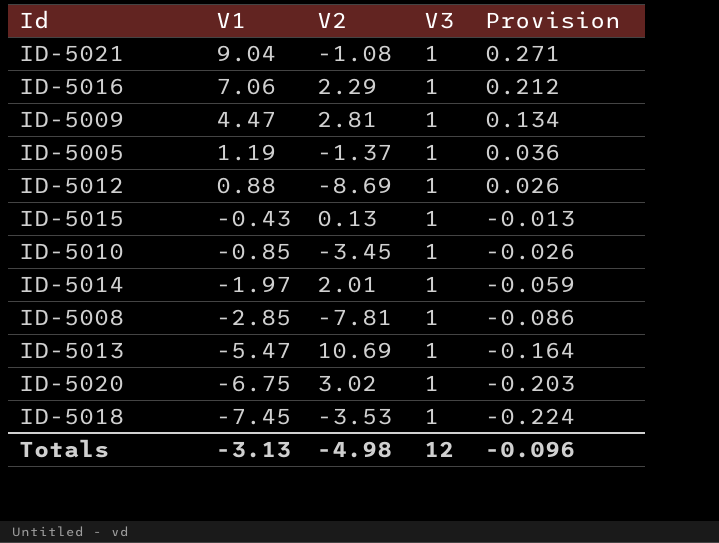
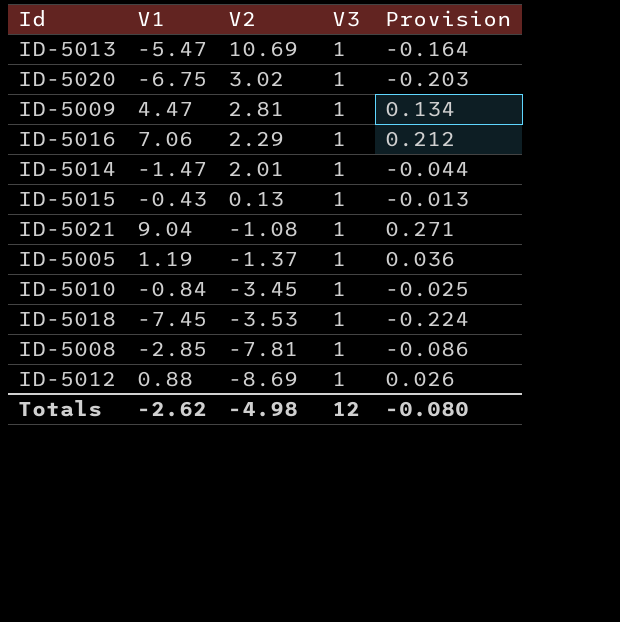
row order: V1 descending -> V2 descending
ID-5014 | V1: -1.97 -> -1.47
ID-5014 | Provision: -0.059 -> -0.044
ID-5010 | V1: -0.85 -> -0.84
ID-5010 | Provision: -0.026 -> -0.025
Totals | V1: -3.13 -> -2.62
Totals | Provision: -0.096 -> -0.080

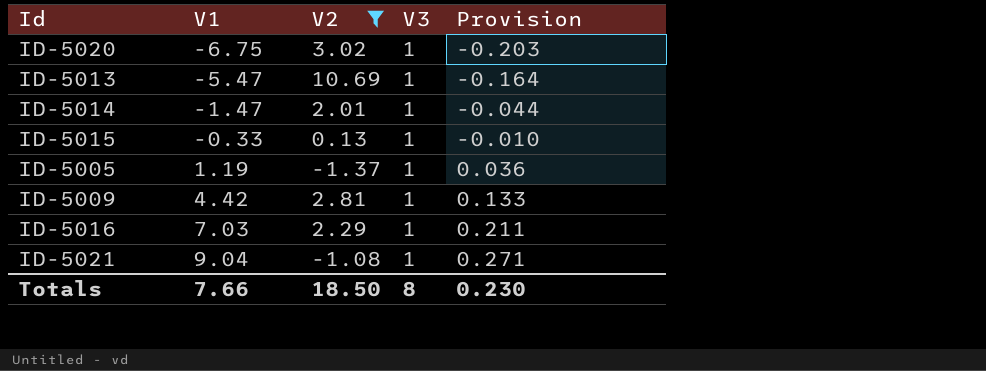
filter: none -> V2 >= -1.37
row order: V2 descending -> V1 ascending
ID-5015 | V1: -0.43 -> -0.33
ID-5015 | Provision: -0.013 -> -0.010
ID-5009 | V1: 4.47 -> 4.42
ID-5009 | Provision: 0.134 -> 0.133
ID-5016 | V1: 7.06 -> 7.03
ID-5016 | Provision: 0.212 -> 0.211
Totals | V1: -2.62 -> 7.66
Totals | V2: -4.98 -> 18.50
Totals | V3: 12 -> 8
Totals | Provision: -0.080 -> 0.230

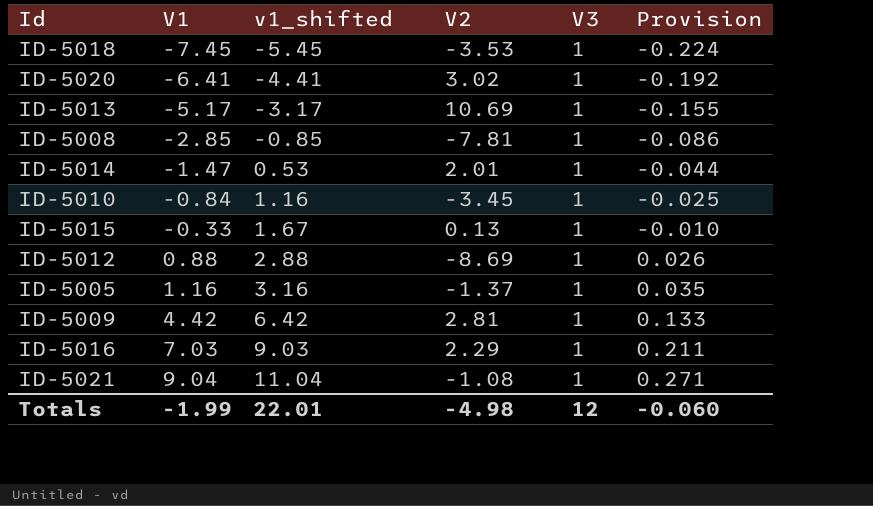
filter: V2 >= -1.37 -> none
column v1_shifted | formula: none -> [V1] + 2
ID-5020 | V1: -6.75 -> -6.41
ID-5020 | Provision: -0.203 -> -0.192
ID-5013 | V1: -5.47 -> -5.17
ID-5013 | Provision: -0.164 -> -0.155
ID-5005 | V1: 1.19 -> 1.16
ID-5005 | Provision: 0.036 -> 0.035
Totals | V1: 7.66 -> -1.99
Totals | V2: 18.50 -> -4.98
Totals | V3: 8 -> 12
Totals | Provision: 0.230 -> -0.060

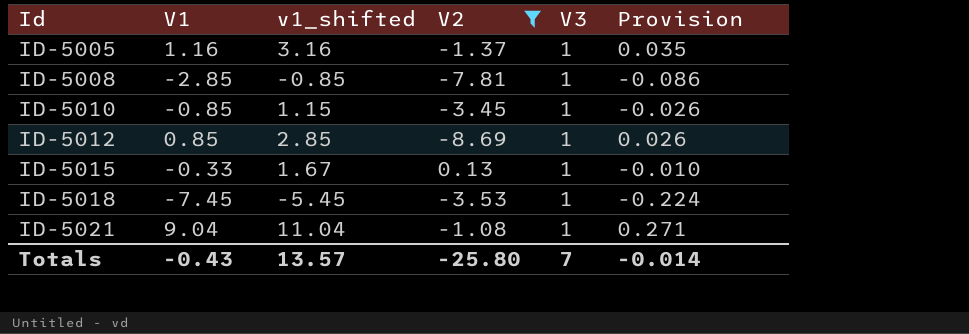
filter: none -> V2 <= 0.13
row order: V1 ascending -> Id ascending
ID-5010 | V1: -0.84 -> -0.85
ID-5010 | v1_shifted: 1.16 -> 1.15
ID-5010 | Provision: -0.025 -> -0.026
ID-5012 | V1: 0.88 -> 0.85
ID-5012 | v1_shifted: 2.88 -> 2.85
Totals | V1: -1.99 -> -0.43
Totals | v1_shifted: 22.01 -> 13.57
Totals | V2: -4.98 -> -25.80
Totals | V3: 12 -> 7
Totals | Provision: -0.060 -> -0.014

